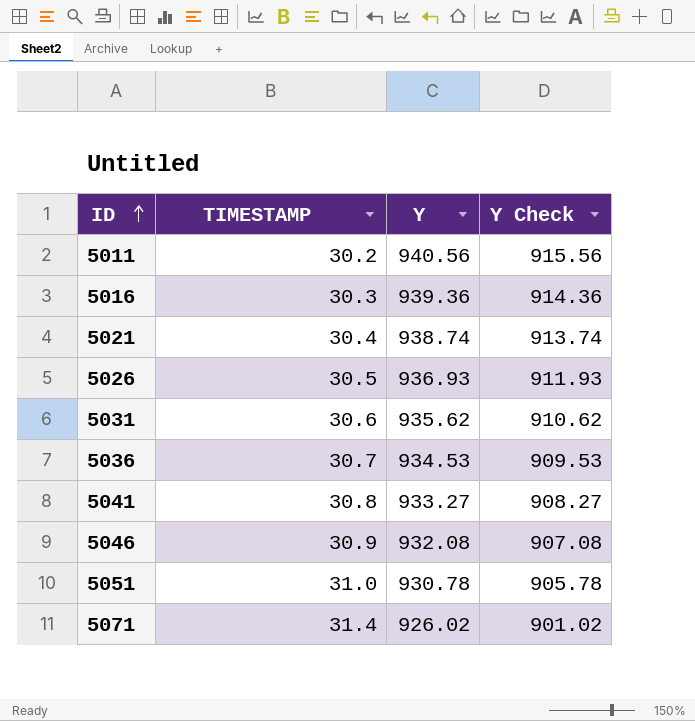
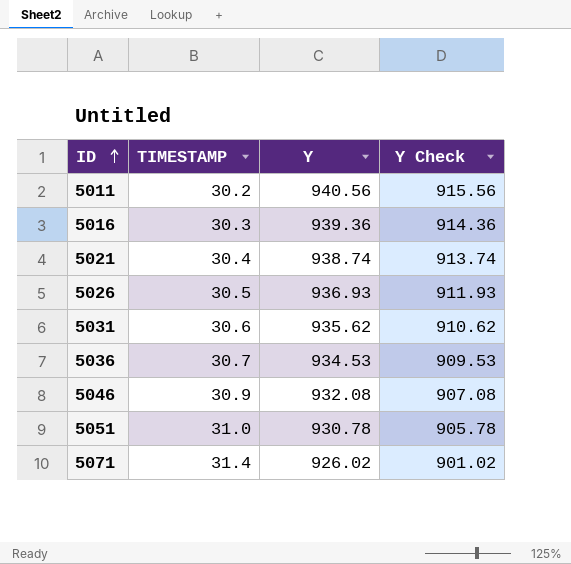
row 5041: 30.8 | 933.27 | 908.27 -> none

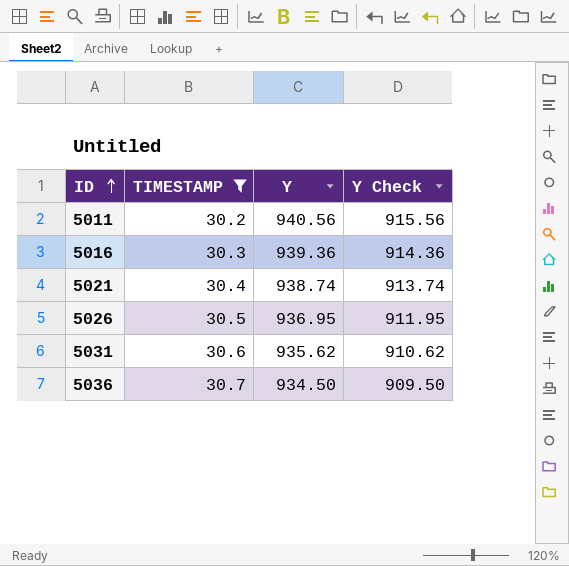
filter: none -> TIMESTAMP <= 30.7
5026 | Y: 936.93 -> 936.95
5026 | Y Check: 911.93 -> 911.95
5036 | Y: 934.53 -> 934.50
5036 | Y Check: 909.53 -> 909.50

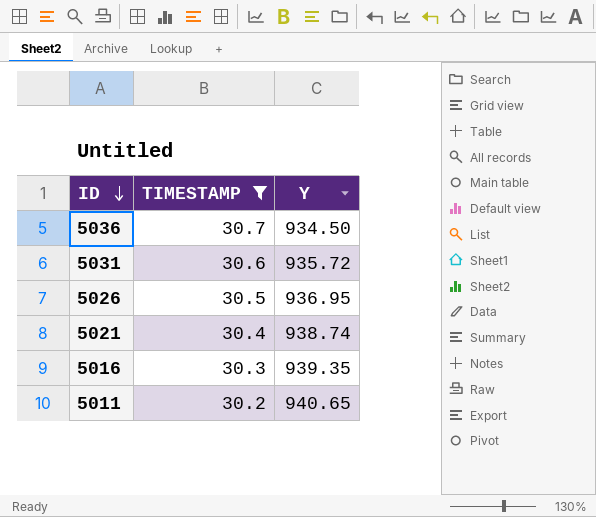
row order: ID ascending -> ID descending
column Y Check | formula: [Y] - 25 -> none
5031 | Y: 935.62 -> 935.72
5016 | Y: 939.36 -> 939.35
5011 | Y: 940.56 -> 940.65

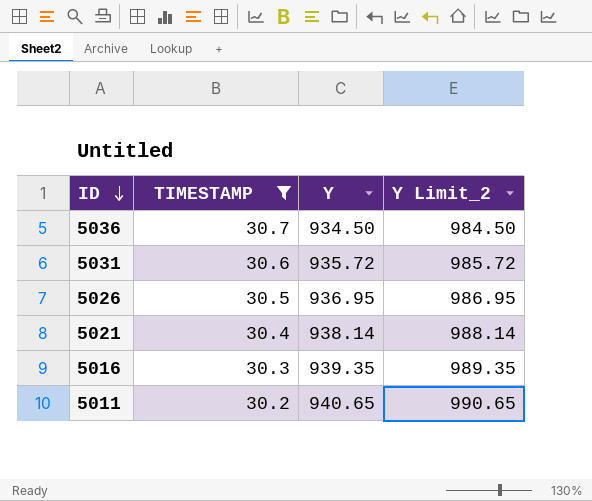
column Y Limit_2 | formula: none -> [Y] + 50
5021 | Y: 938.74 -> 938.14

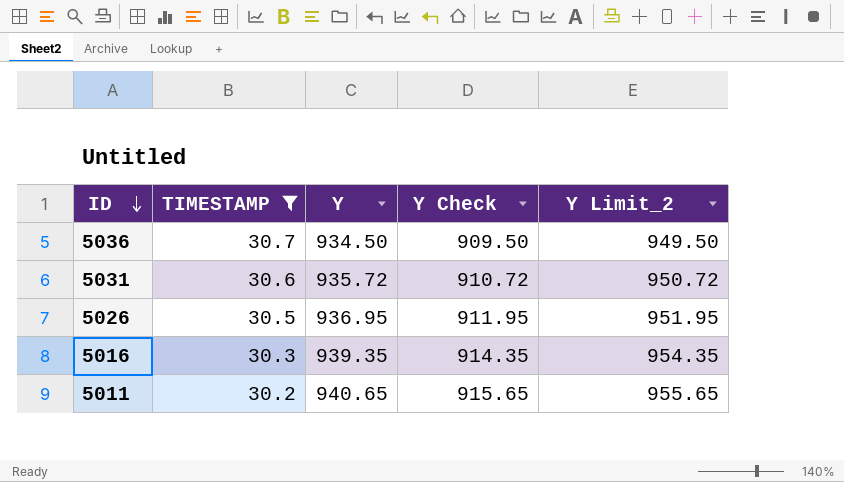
column Y Check | formula: none -> [Y] - 25
column Y Limit_2 | formula: [Y] + 50 -> [Y] + 15
row 5021: 30.4 | 938.14 | 988.14 -> none

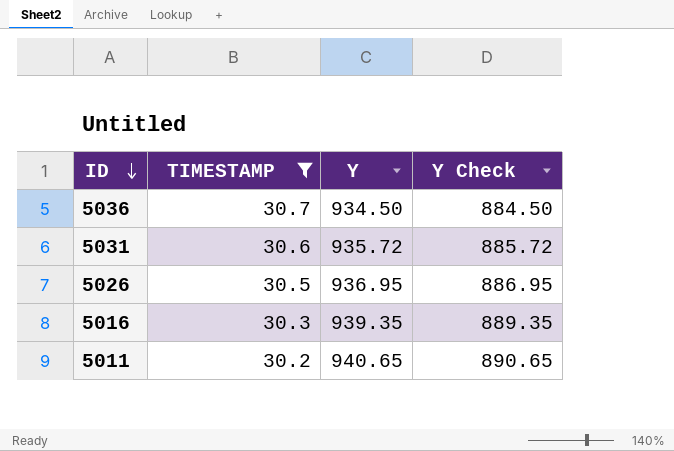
column Y Limit_2 | formula: [Y] + 15 -> none
column Y Check | formula: [Y] - 25 -> [Y] - 50

